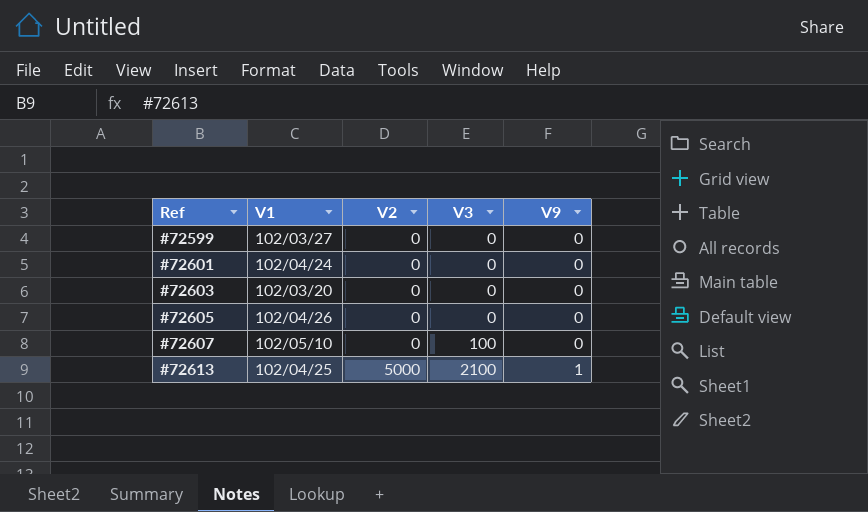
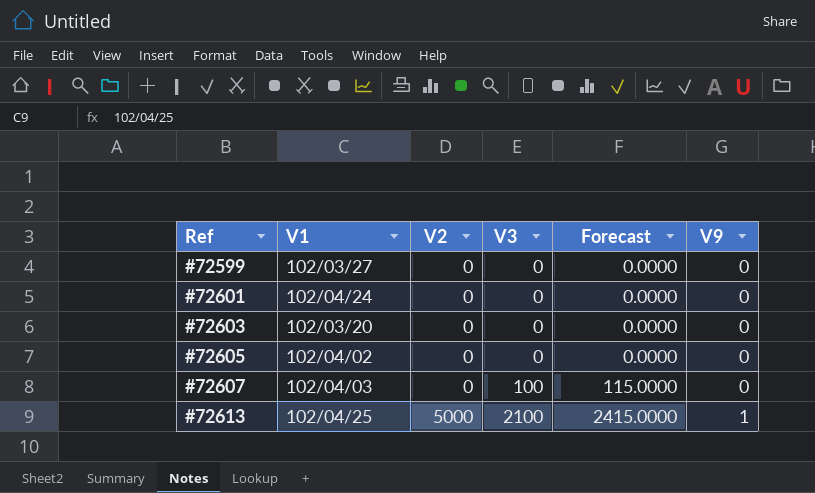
column Forecast | formula: none -> [V3] * 1.15
#72605 | V1: 102/04/26 -> 102/04/02
#72607 | V1: 102/05/10 -> 102/04/03

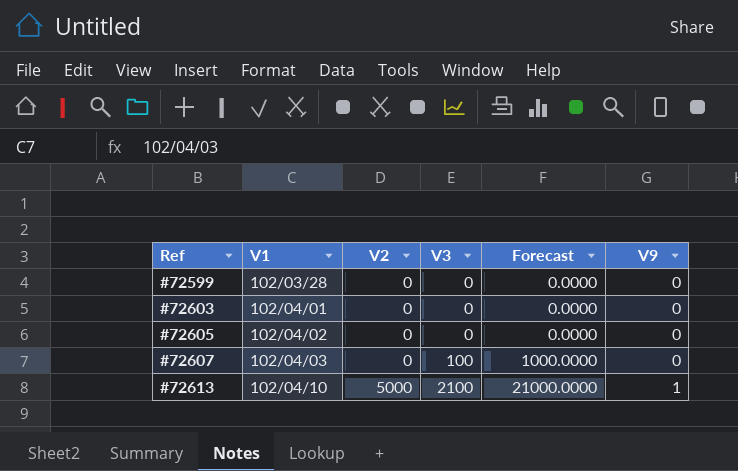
column Forecast | formula: [V3] * 1.15 -> [V3] * 10
row #72601: 102/04/24 | 0 | 0 | 0.0000 | 0 -> none
#72599 | V1: 102/03/27 -> 102/03/28
#72603 | V1: 102/03/20 -> 102/04/01
#72613 | V1: 102/04/25 -> 102/04/10

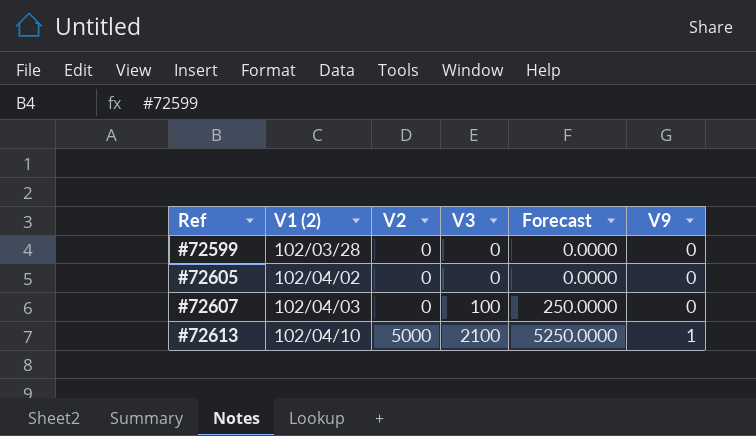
column name: V1 -> V1 (2)
column Forecast | formula: [V3] * 10 -> [V3] * 2.5
row #72603: 102/04/01 | 0 | 0 | 0.0000 | 0 -> none

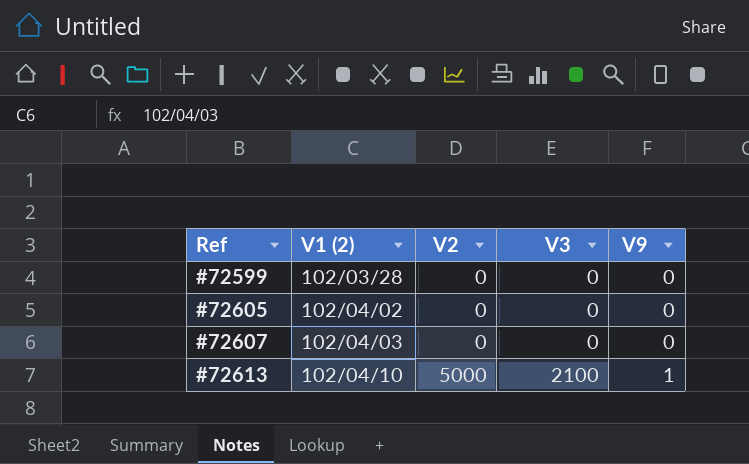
column Forecast | formula: [V3] * 2.5 -> none
#72607 | V3: 100 -> 0

